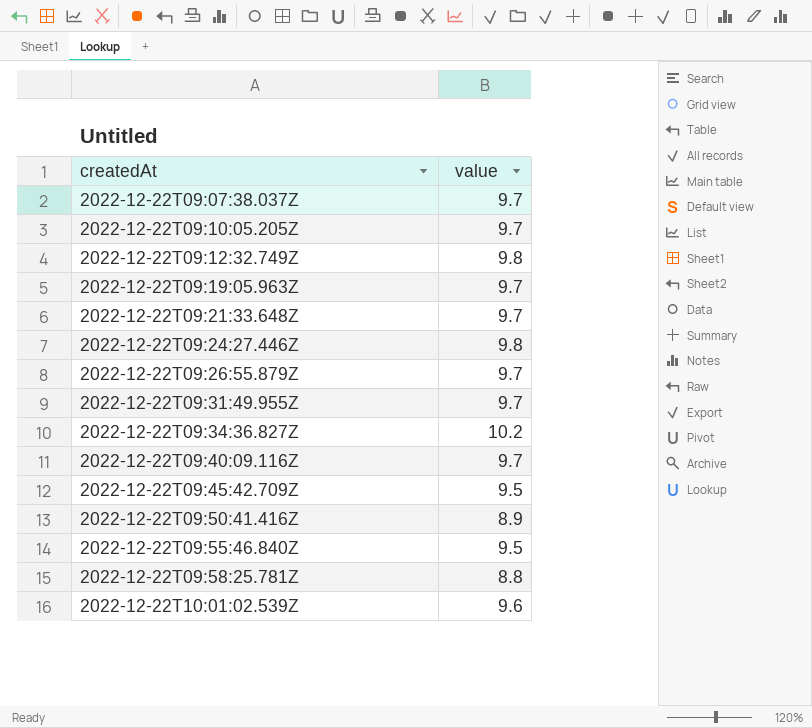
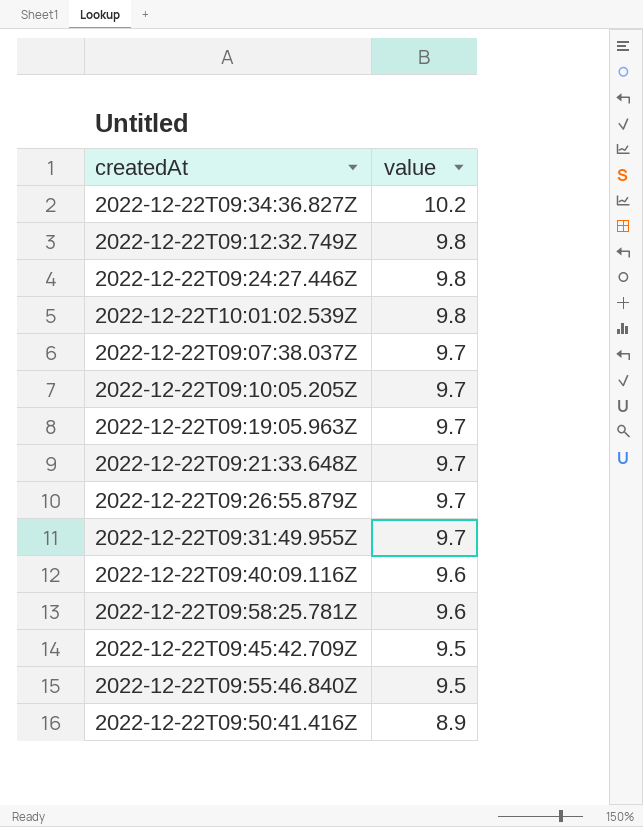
row order: createdAt ascending -> value descending
2022-12-22T10:01:02.539Z | value: 9.6 -> 9.8
2022-12-22T09:40:09.116Z | value: 9.7 -> 9.6
2022-12-22T09:58:25.781Z | value: 8.8 -> 9.6

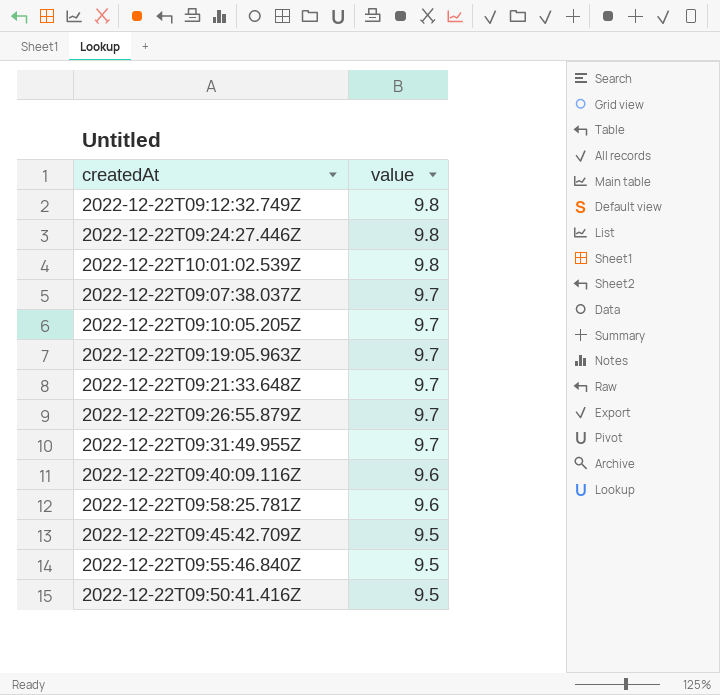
row 2022-12-22T09:34:36.827Z: 10.2 -> none
2022-12-22T09:50:41.416Z | value: 8.9 -> 9.5

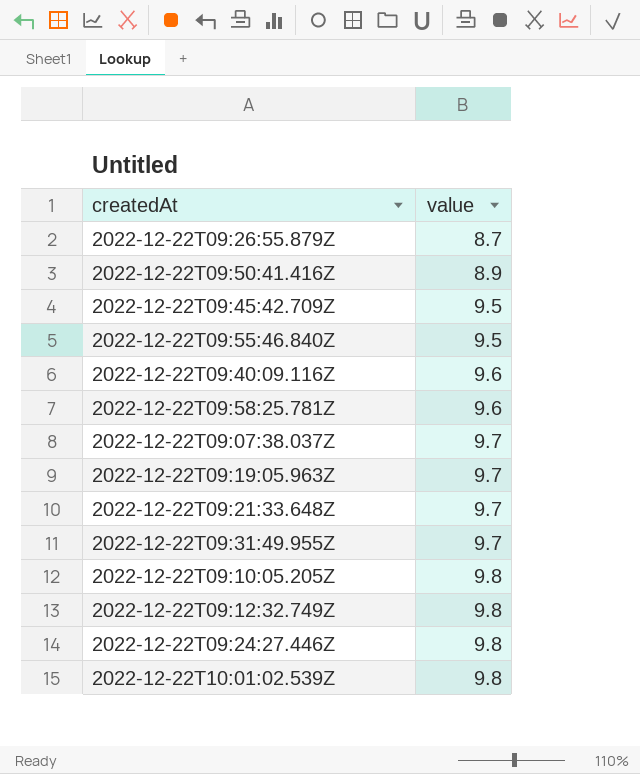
row order: value descending -> value ascending
2022-12-22T09:26:55.879Z | value: 9.7 -> 8.7
2022-12-22T09:50:41.416Z | value: 9.5 -> 8.9
2022-12-22T09:10:05.205Z | value: 9.7 -> 9.8

